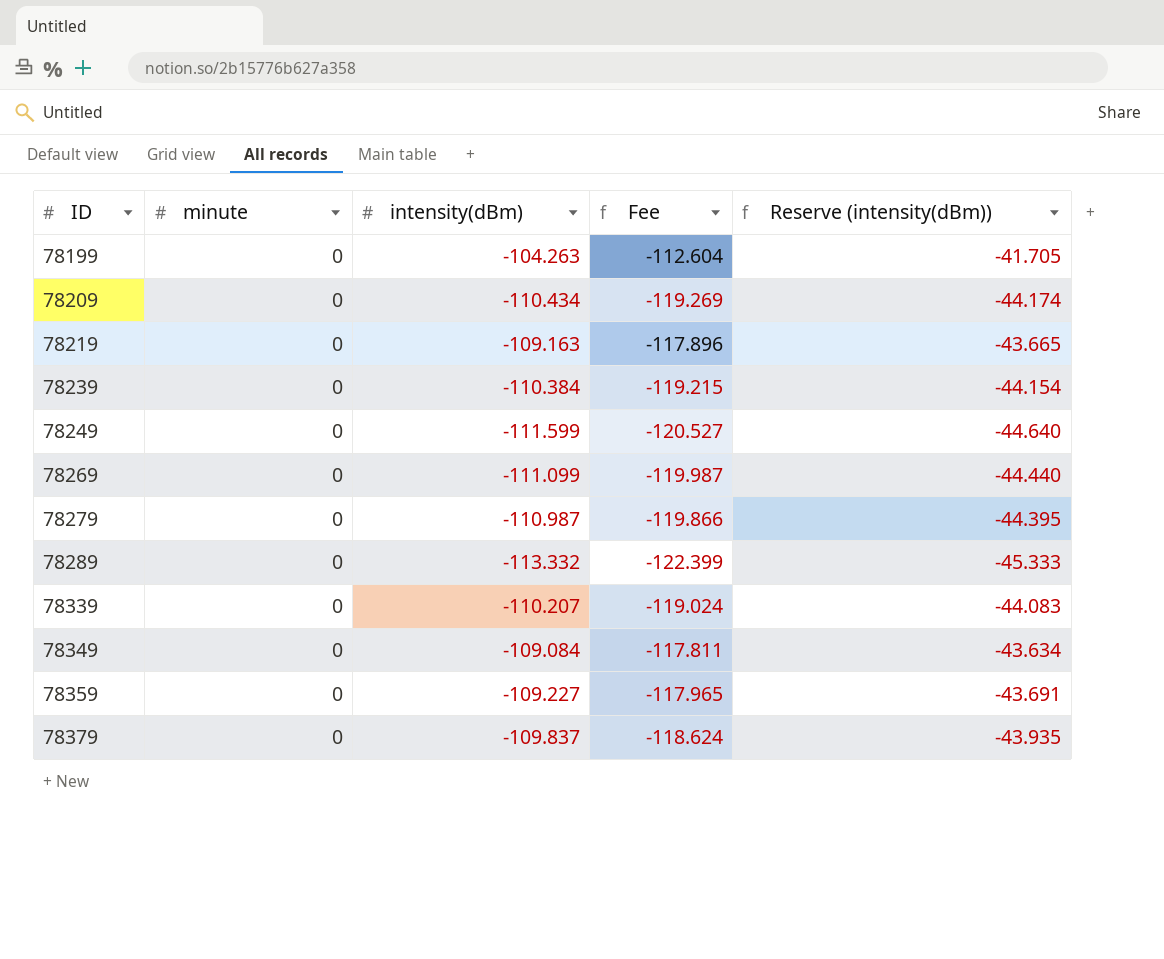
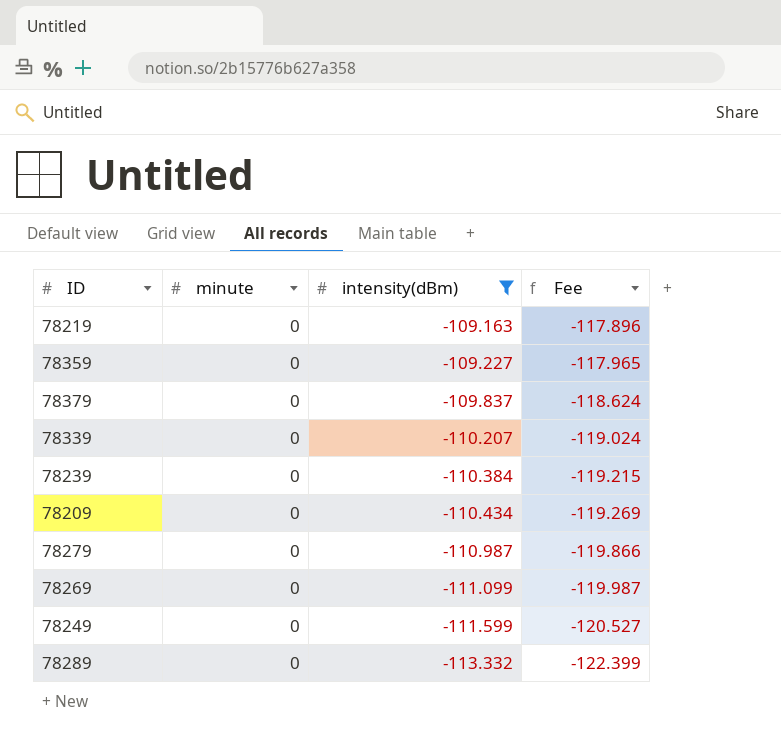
filter: none -> intensity(dBm) <= -109.163
row order: ID ascending -> intensity(dBm) descending
column Reserve (intensity(dBm)) | formula: [intensity(dBm)] * 0.4 -> none

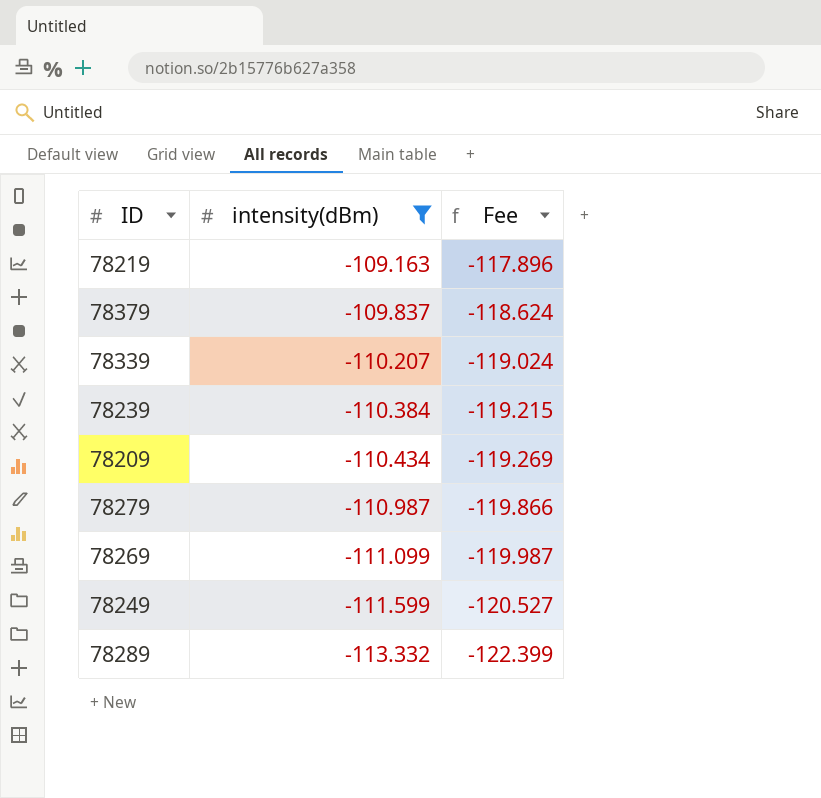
column minute | position: 2 -> none
row 78359: 0 | -109.227 | -117.965 -> none

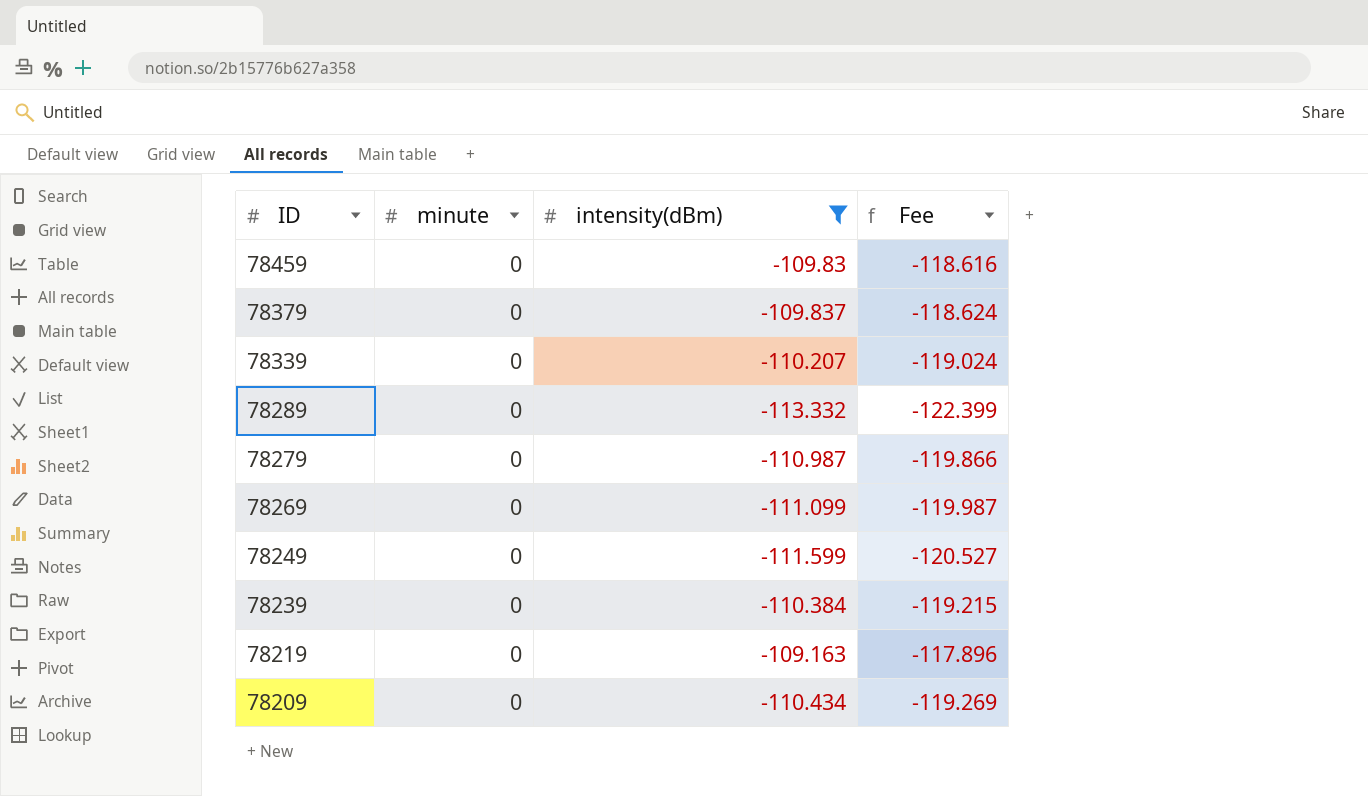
row order: intensity(dBm) descending -> ID descending
column minute | position: none -> 2
row 78459: none -> 0 | -109.83 | -118.616

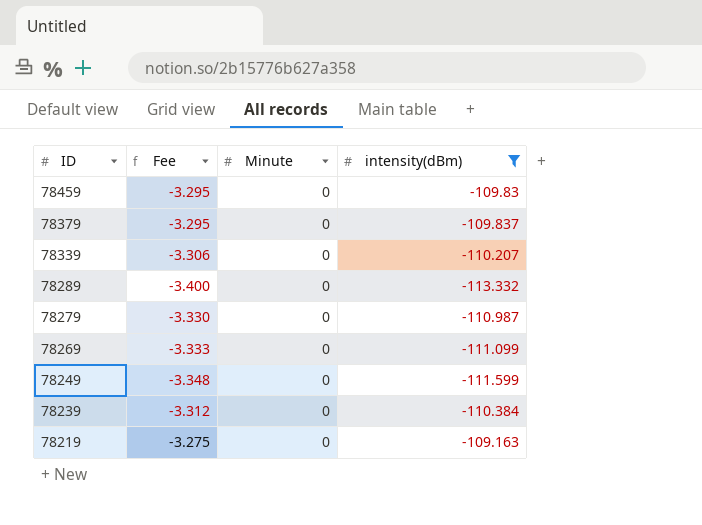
column Fee | formula: [intensity(dBm)] * 1.08 -> [intensity(dBm)] * 0.03
column Fee | position: 4 -> 2
column name: minute -> Minute
row 78209: 0 | -110.434 | -119.269 -> none

